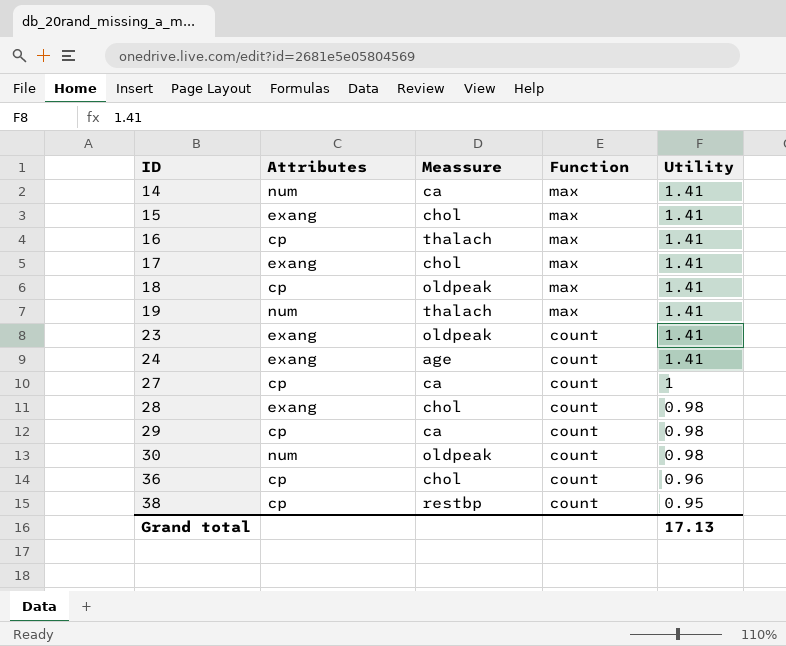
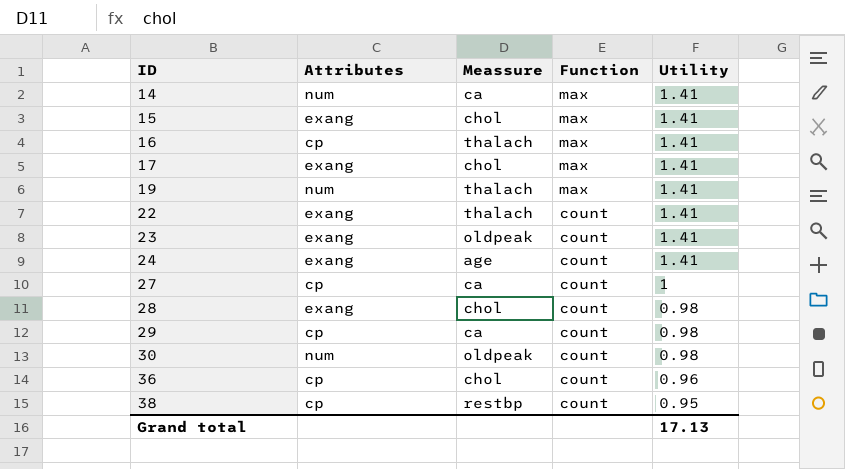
row 18: cp | oldpeak | max | 1.41 -> none
row 22: none -> exang | thalach | count | 1.41

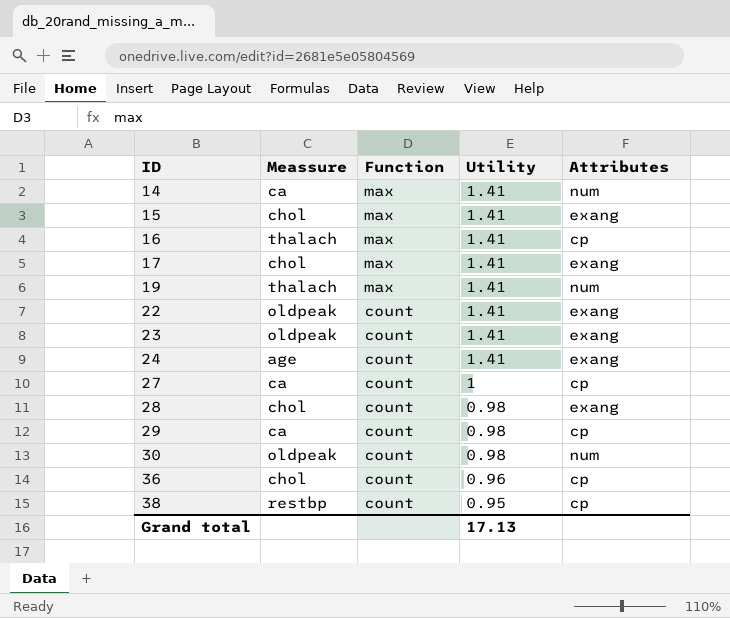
column Attributes | position: 2 -> 5
22 | Meassure: thalach -> oldpeak

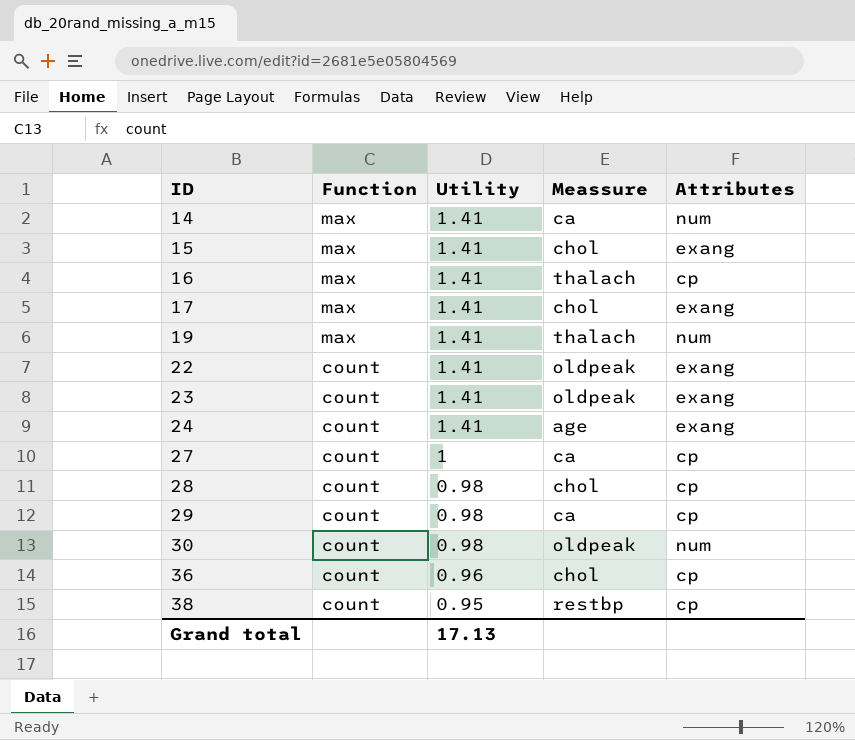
column Meassure | position: 2 -> 4
28 | Attributes: exang -> cp

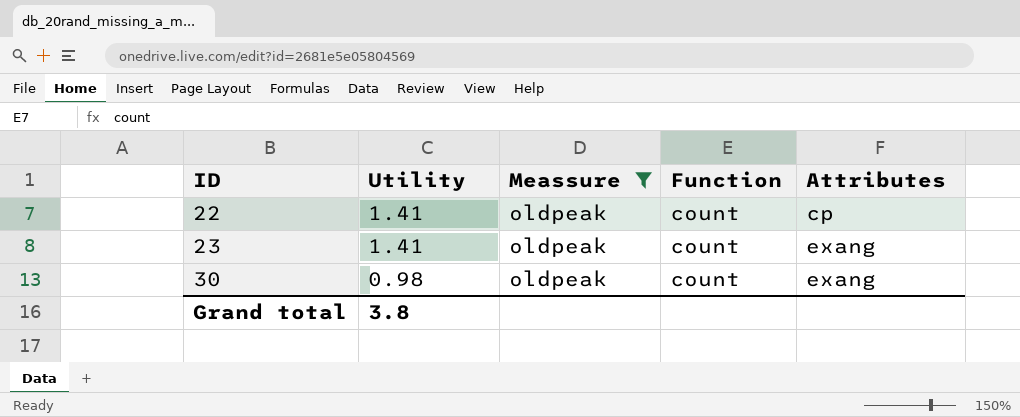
filter: none -> Meassure = oldpeak
column Function | position: 2 -> 4
22 | Attributes: exang -> cp
30 | Attributes: num -> exang
Grand total | Utility: 17.13 -> 3.8

